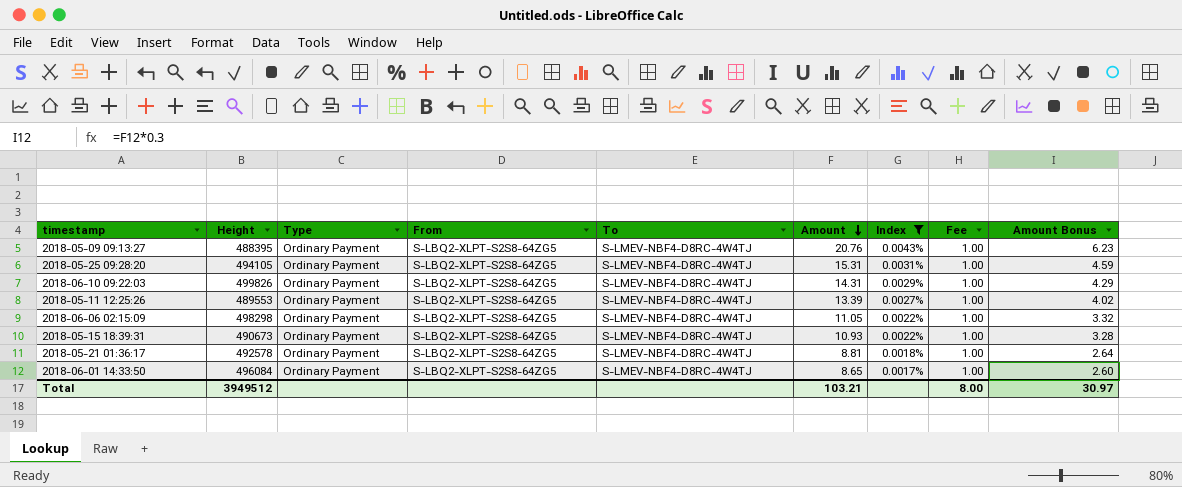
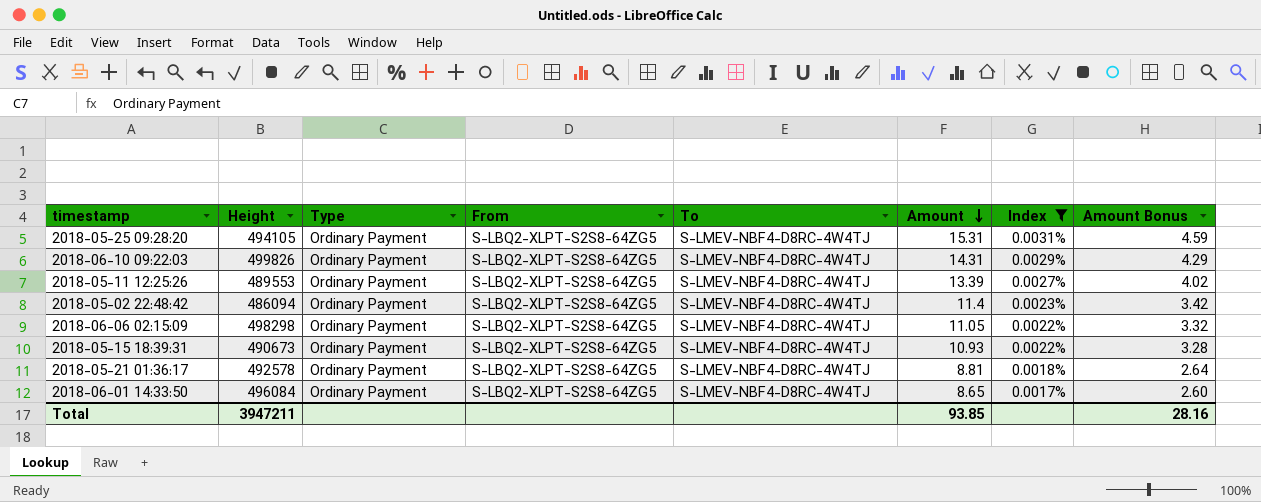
column Fee | position: 8 -> none
row 2018-05-09 09:13:27: 488395 | Ordinary Payment | S-LBQ2-XLPT-S2S8-64ZG5 | S-LMEV-NBF4-D8RC-4W4TJ | 20.76 | 0.0043% | 1.00 | 6.23 -> none
row 2018-05-02 22:48:42: none -> 486094 | Ordinary Payment | S-LBQ2-XLPT-S2S8-64ZG5 | S-LMEV-NBF4-D8RC-4W4TJ | 11.4 | 0.0023% | 3.42
Total | Height: 3949512 -> 3947211
Total | Amount: 103.21 -> 93.85
Total | Amount Bonus: 30.97 -> 28.16

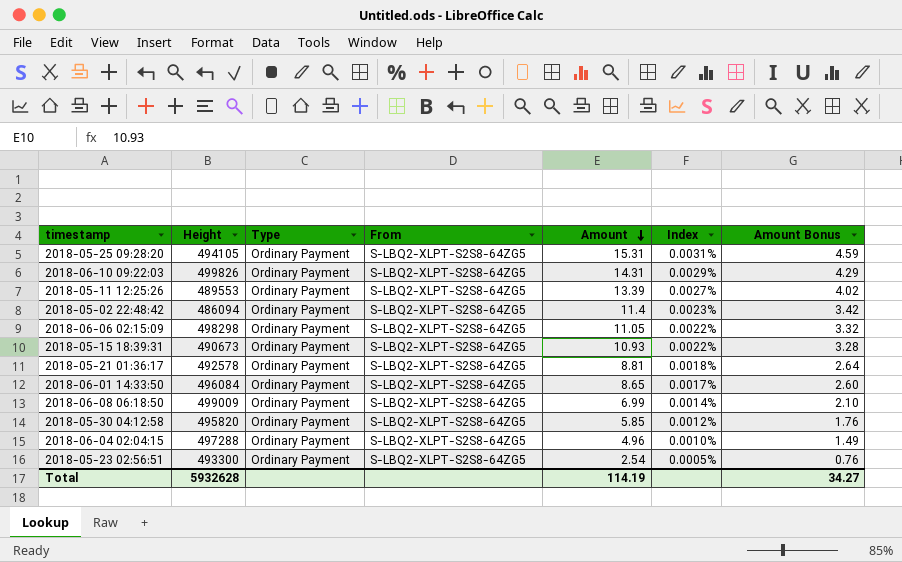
filter: Index >= 0.0017% -> none
column To | position: 5 -> none
Total | Height: 3947211 -> 5932628
Total | Amount: 93.85 -> 114.19
Total | Amount Bonus: 28.16 -> 34.27

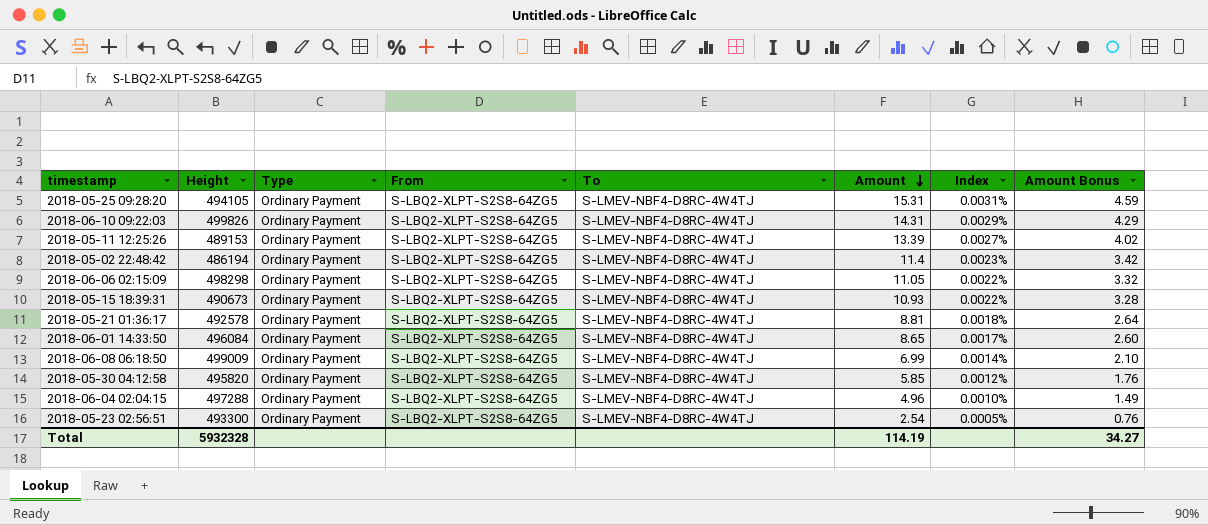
column To | position: none -> 5
2018-05-11 12:25:26 | Height: 489553 -> 489153
2018-05-02 22:48:42 | Height: 486094 -> 486194
Total | Height: 5932628 -> 5932328

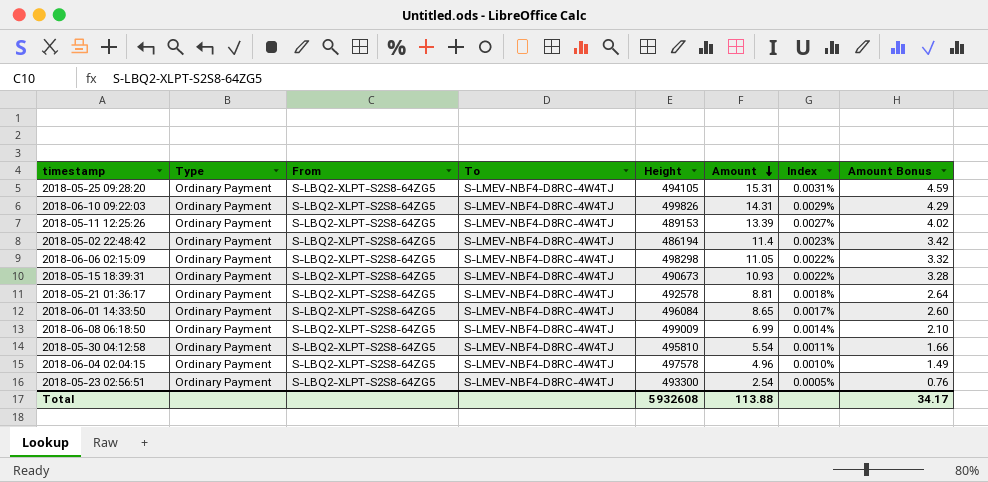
column Height | position: 2 -> 5
2018-05-30 04:12:58 | Height: 495820 -> 495810
2018-05-30 04:12:58 | Amount: 5.85 -> 5.54
2018-05-30 04:12:58 | Index: 0.0012% -> 0.0011%
2018-05-30 04:12:58 | Amount Bonus: 1.76 -> 1.66
2018-06-04 02:04:15 | Height: 497288 -> 497578
Total | Height: 5932328 -> 5932608
Total | Amount: 114.19 -> 113.88
Total | Amount Bonus: 34.27 -> 34.17

